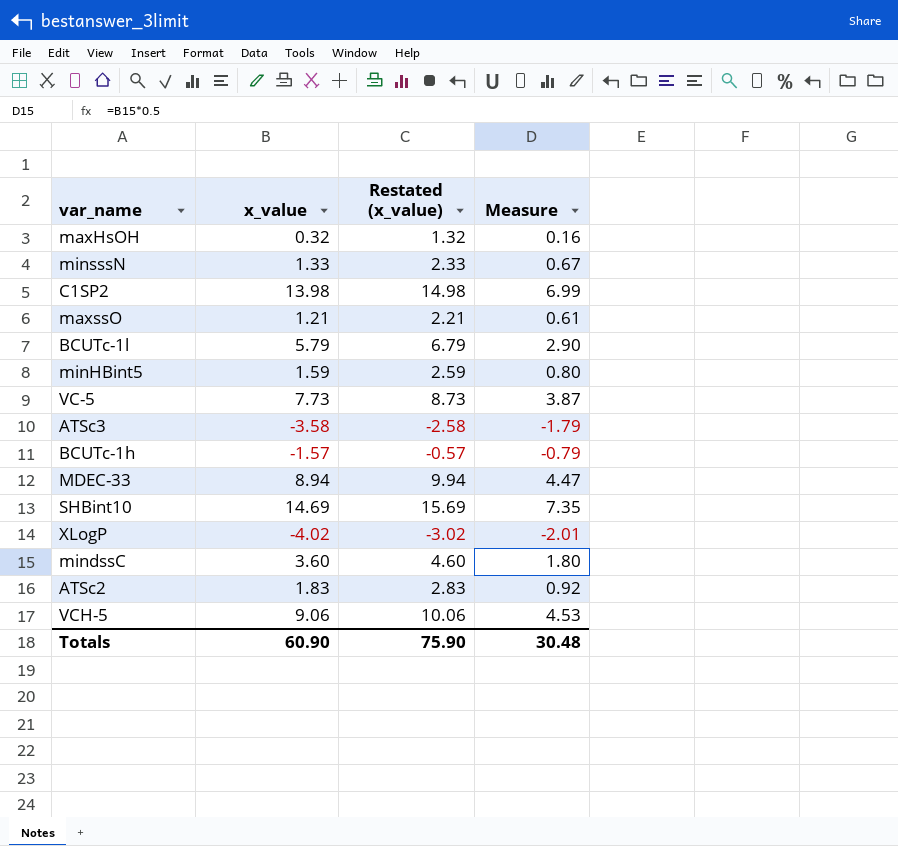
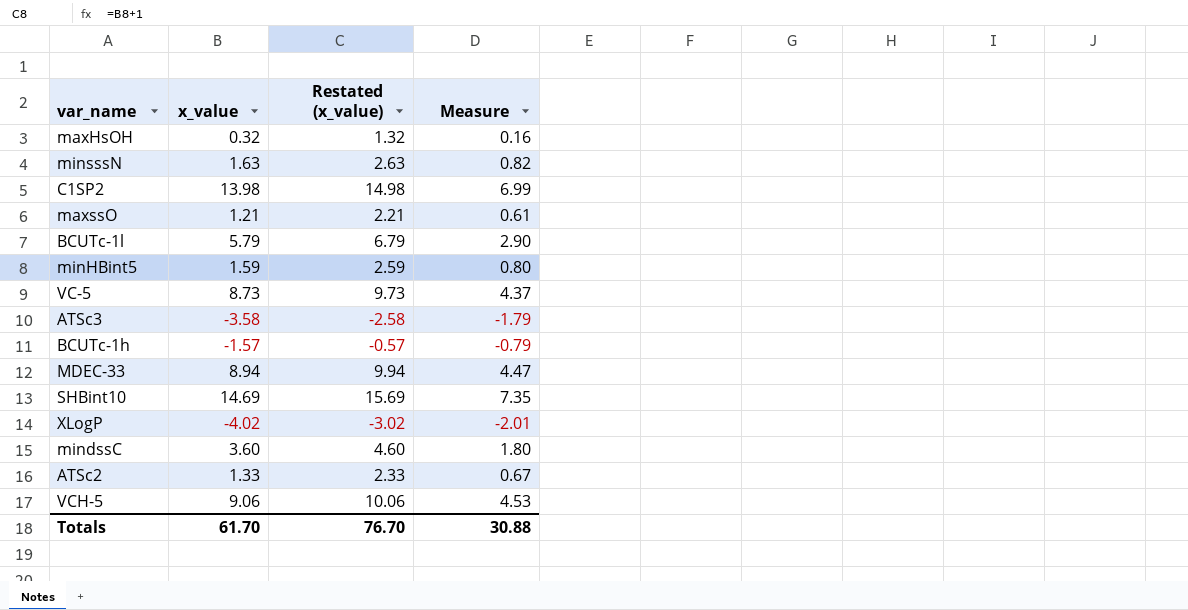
minsssN | x_value: 1.33 -> 1.63
minsssN | Restated (x_value): 2.33 -> 2.63
minsssN | Measure: 0.67 -> 0.82
VC-5 | x_value: 7.73 -> 8.73
VC-5 | Restated (x_value): 8.73 -> 9.73
VC-5 | Measure: 3.87 -> 4.37
ATSc2 | x_value: 1.83 -> 1.33
ATSc2 | Restated (x_value): 2.83 -> 2.33
ATSc2 | Measure: 0.92 -> 0.67
Totals | x_value: 60.90 -> 61.70
Totals | Restated (x_value): 75.90 -> 76.70
Totals | Measure: 30.48 -> 30.88

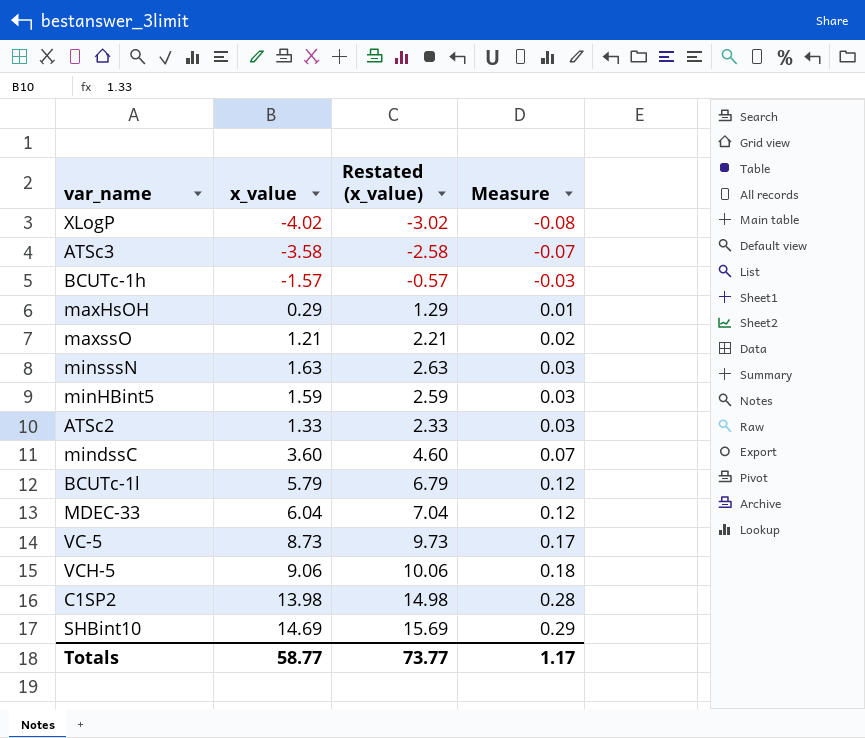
row order: none -> Measure ascending
column Measure | formula: [x_value] * 0.5 -> [x_value] * 0.02
maxHsOH | x_value: 0.32 -> 0.29
maxHsOH | Restated (x_value): 1.32 -> 1.29
MDEC-33 | x_value: 8.94 -> 6.04
MDEC-33 | Restated (x_value): 9.94 -> 7.04
Totals | x_value: 61.70 -> 58.77
Totals | Restated (x_value): 76.70 -> 73.77
Totals | Measure: 30.88 -> 1.17

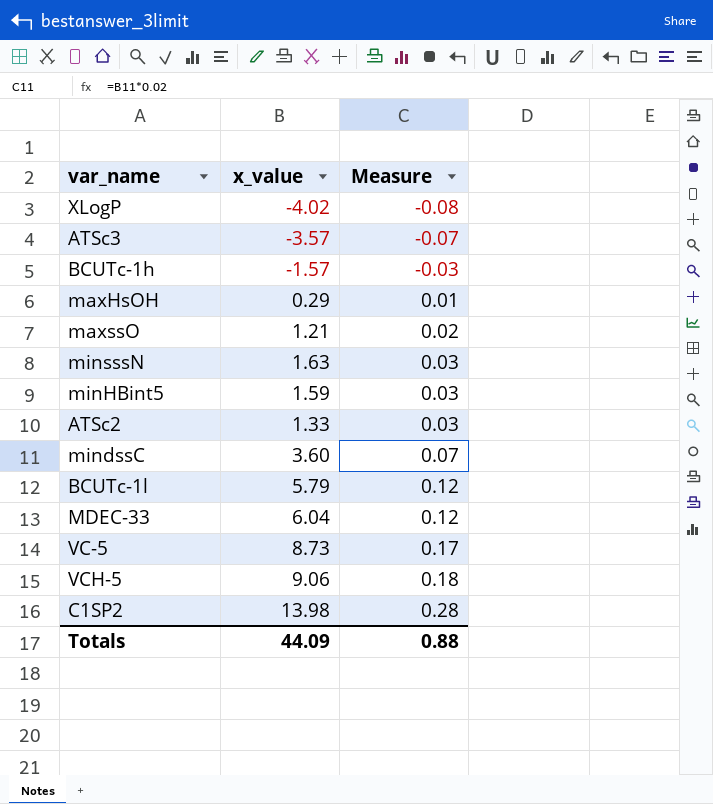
column Restated (x_value) | formula: [x_value] + 1 -> none
row SHBint10: 14.69 | 15.69 | 0.29 -> none
ATSc3 | x_value: -3.58 -> -3.57
Totals | x_value: 58.77 -> 44.09
Totals | Measure: 1.17 -> 0.88

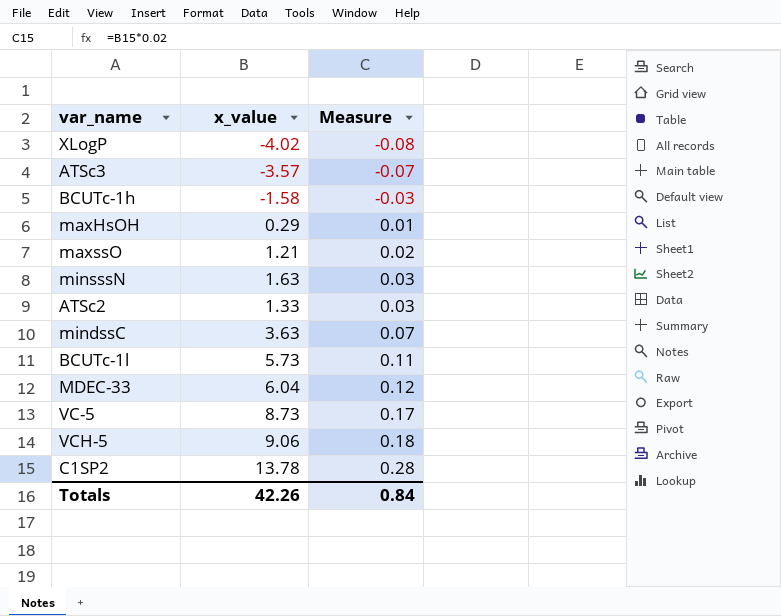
row minHBint5: 1.59 | 0.03 -> none
BCUTc-1h | x_value: -1.57 -> -1.58
mindssC | x_value: 3.60 -> 3.63
BCUTc-1l | x_value: 5.79 -> 5.73
BCUTc-1l | Measure: 0.12 -> 0.11
C1SP2 | x_value: 13.98 -> 13.78
Totals | x_value: 44.09 -> 42.26
Totals | Measure: 0.88 -> 0.84

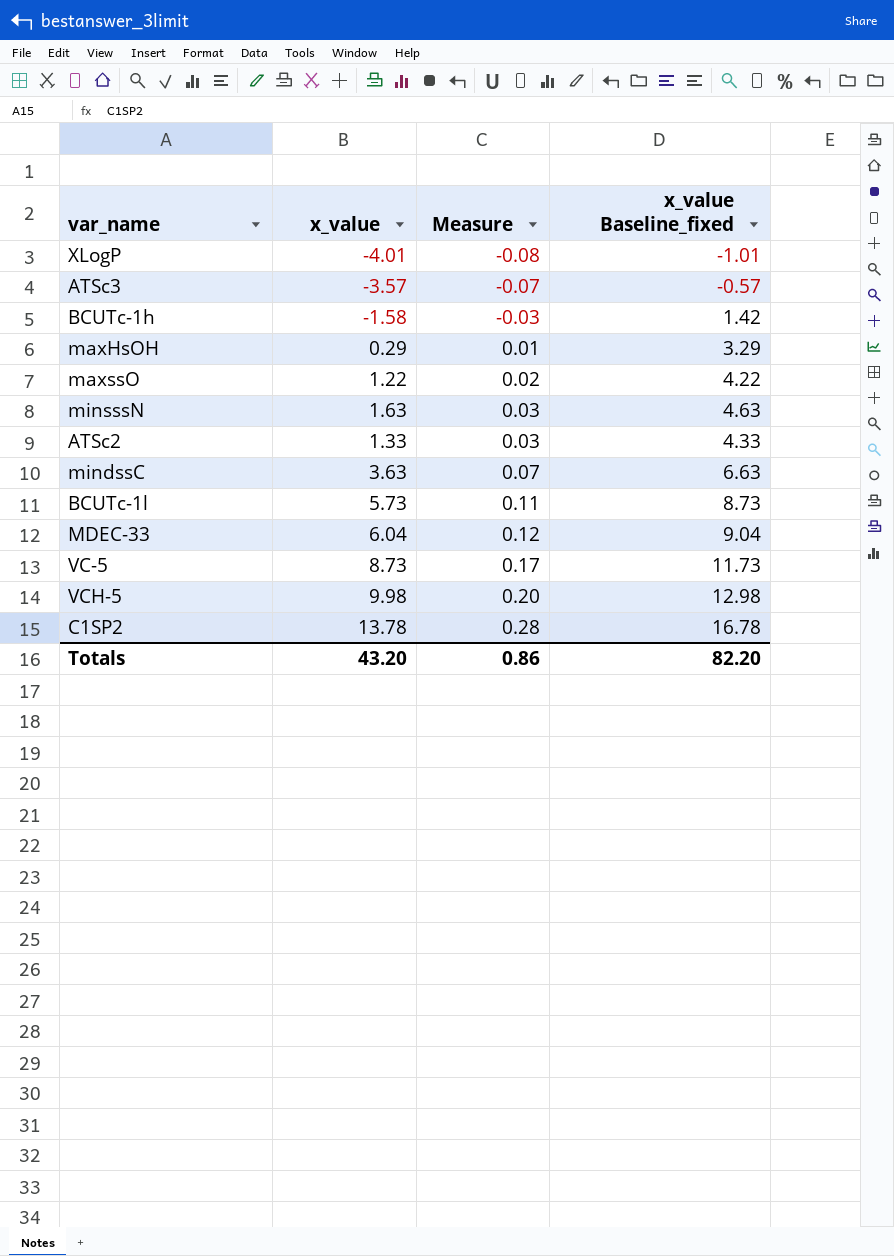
column x_value Baseline_fixed | formula: none -> [x_value] + 3
XLogP | x_value: -4.02 -> -4.01
maxssO | x_value: 1.21 -> 1.22
VCH-5 | x_value: 9.06 -> 9.98
VCH-5 | Measure: 0.18 -> 0.20
Totals | x_value: 42.26 -> 43.20
Totals | Measure: 0.84 -> 0.86

